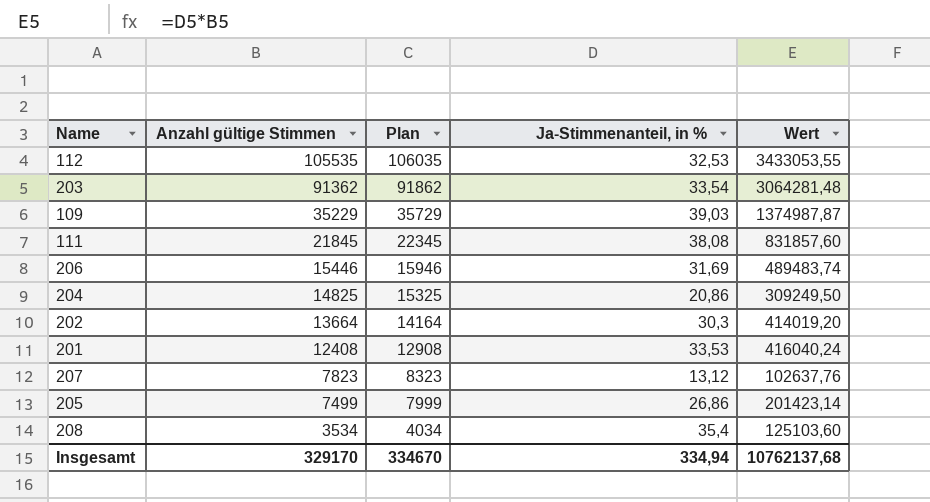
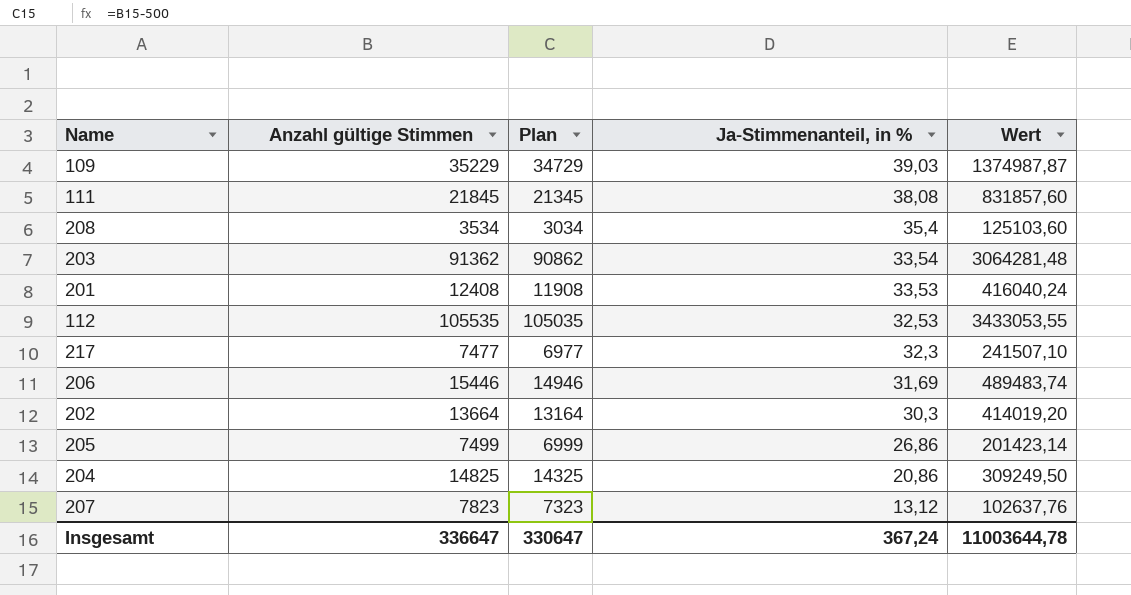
row order: Anzahl gültige Stimmen descending -> Ja-Stimmenanteil, in % descending
column Plan | formula: [Anzahl gültige Stimmen] + 500 -> [Anzahl gültige Stimmen] - 500
row 217: none -> 7477 | 6977 | 32,3 | 241507,10
Insgesamt | Anzahl gültige Stimmen: 329170 -> 336647
Insgesamt | Plan: 334670 -> 330647
Insgesamt | Ja-Stimmenanteil, in %: 334,94 -> 367,24
Insgesamt | Wert: 10762137,68 -> 11003644,78

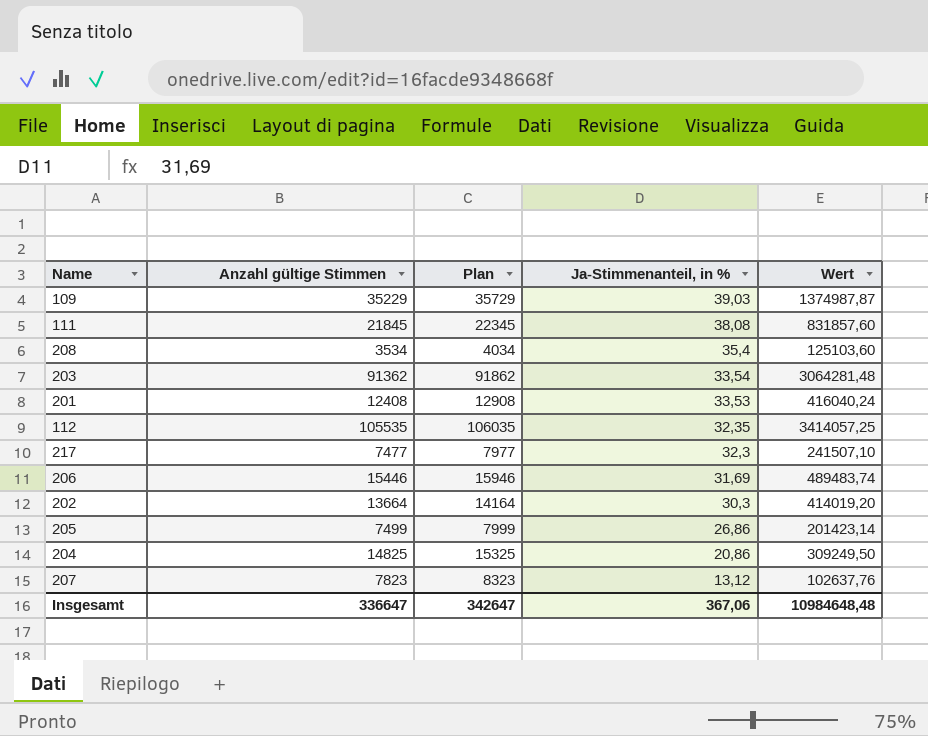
column Plan | formula: [Anzahl gültige Stimmen] - 500 -> [Anzahl gültige Stimmen] + 500
112 | Ja-Stimmenanteil, in %: 32,53 -> 32,35
112 | Wert: 3433053,55 -> 3414057,25
Insgesamt | Plan: 330647 -> 342647
Insgesamt | Ja-Stimmenanteil, in %: 367,24 -> 367,06
Insgesamt | Wert: 11003644,78 -> 10984648,48

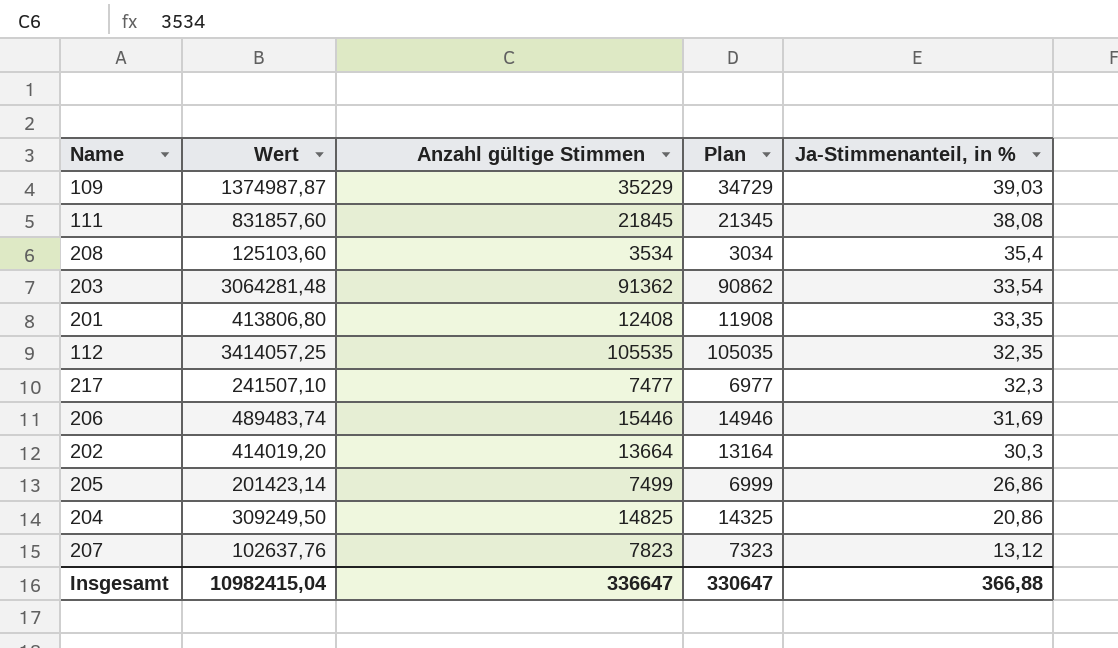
column Wert | position: 5 -> 2
column Plan | formula: [Anzahl gültige Stimmen] + 500 -> [Anzahl gültige Stimmen] - 500
201 | Wert: 416040,24 -> 413806,80
201 | Ja-Stimmenanteil, in %: 33,53 -> 33,35
Insgesamt | Wert: 10984648,48 -> 10982415,04
Insgesamt | Plan: 342647 -> 330647
Insgesamt | Ja-Stimmenanteil, in %: 367,06 -> 366,88

